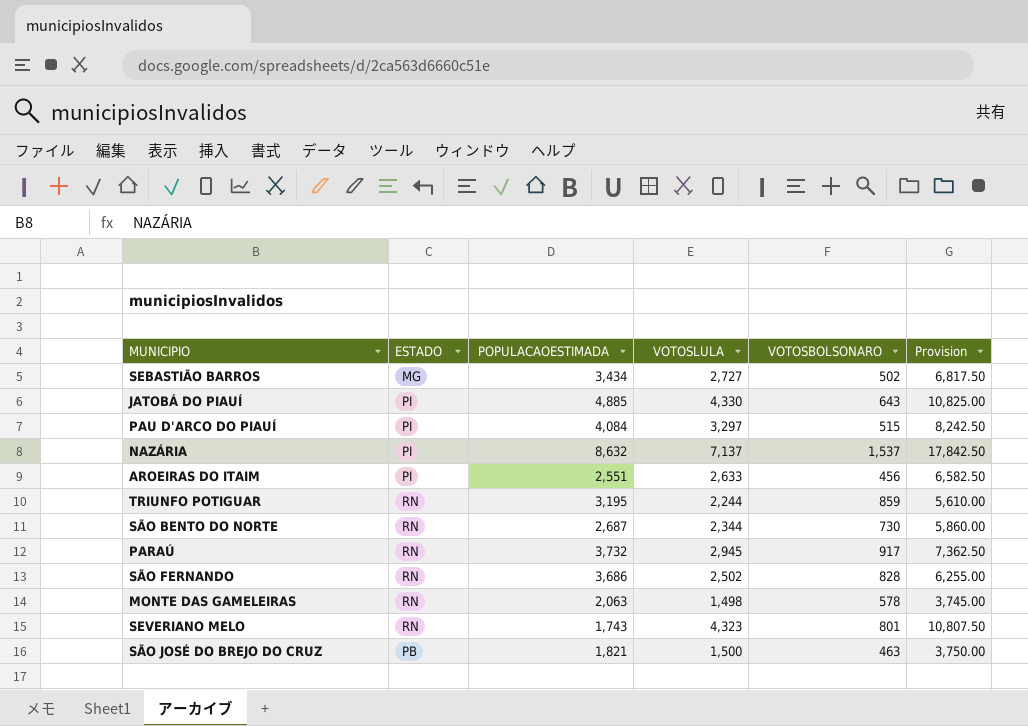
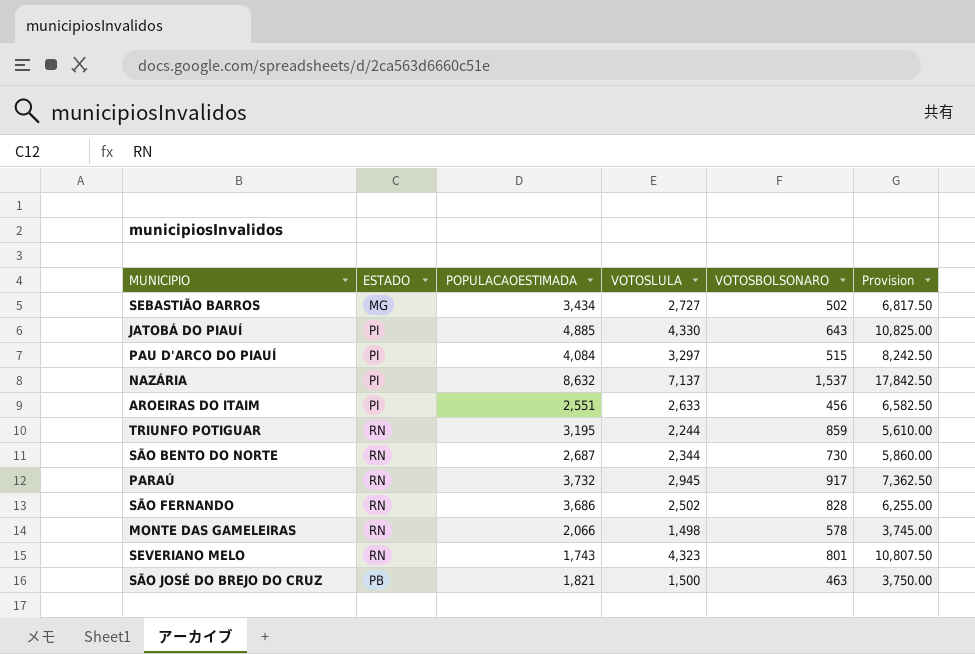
MONTE DAS GAMELEIRAS | POPULACAOESTIMADA: 2,063 -> 2,066

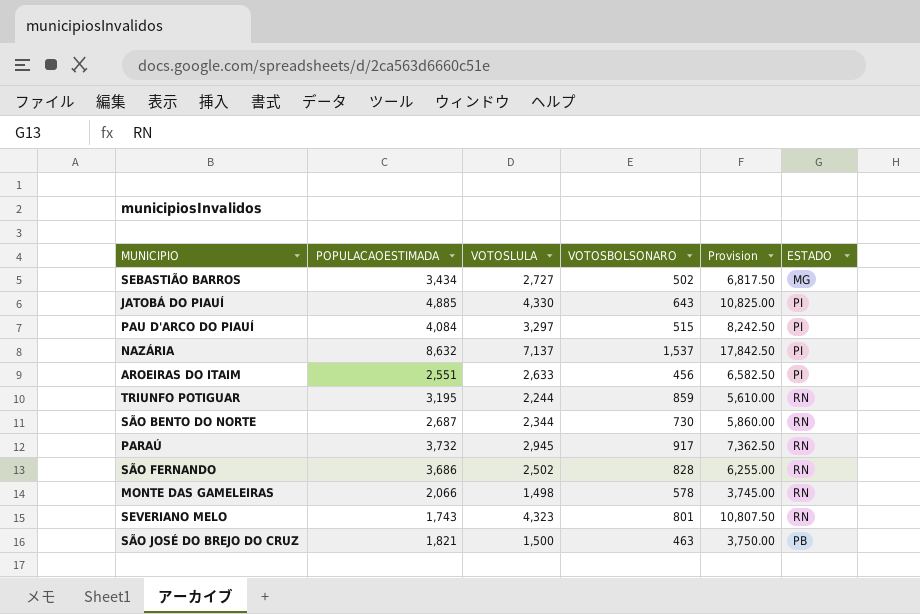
column ESTADO | position: 2 -> 6

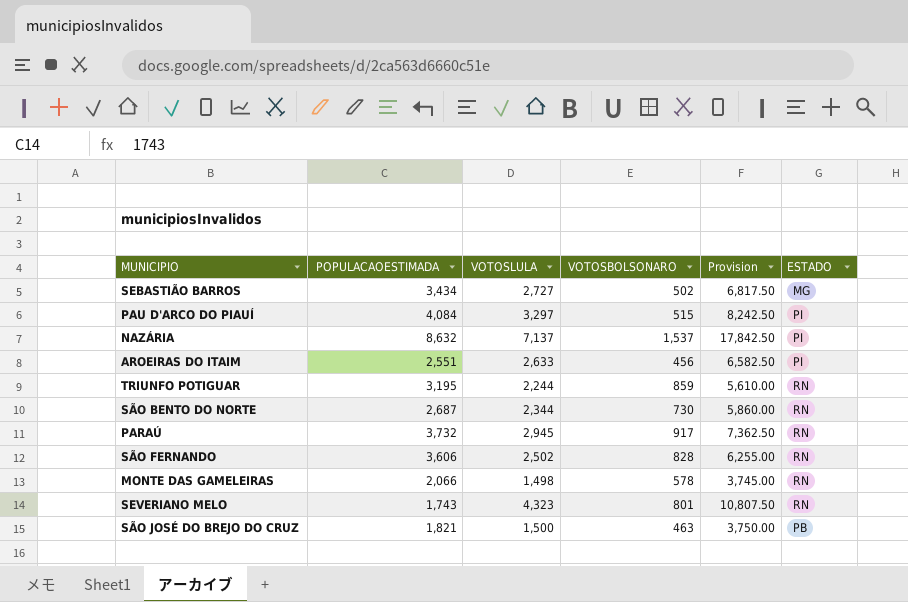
row JATOBÁ DO PIAUÍ: 4,885 | 4,330 | 643 | 10,825.00 | PI -> none
SÃO FERNANDO | POPULACAOESTIMADA: 3,686 -> 3,606

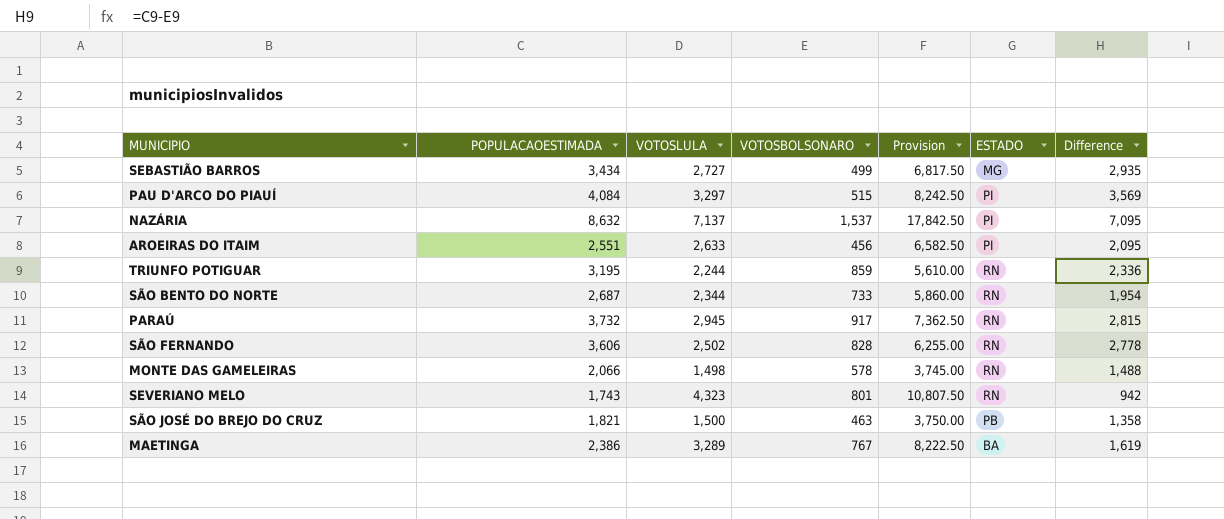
column Difference | formula: none -> [POPULACAOESTIMADA] - [VOTOSBOLSONARO]
SEBASTIÃO BARROS | VOTOSBOLSONARO: 502 -> 499
SÃO BENTO DO NORTE | VOTOSBOLSONARO: 730 -> 733
row MAETINGA: none -> 2,386 | 3,289 | 767 | 8,222.50 | BA | 1,619

